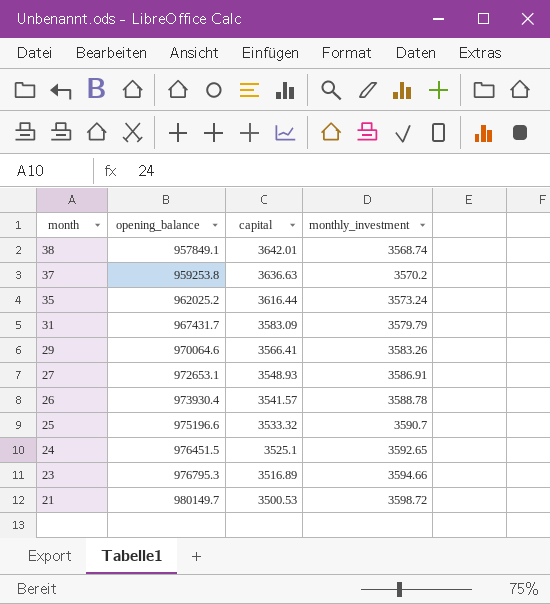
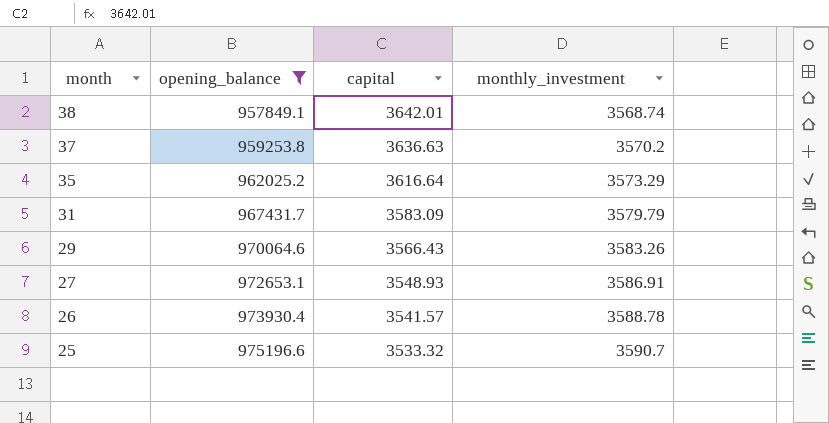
filter: none -> opening_balance <= 975196.6
35 | capital: 3616.44 -> 3616.64
35 | monthly_investment: 3573.24 -> 3573.29
29 | capital: 3566.41 -> 3566.43

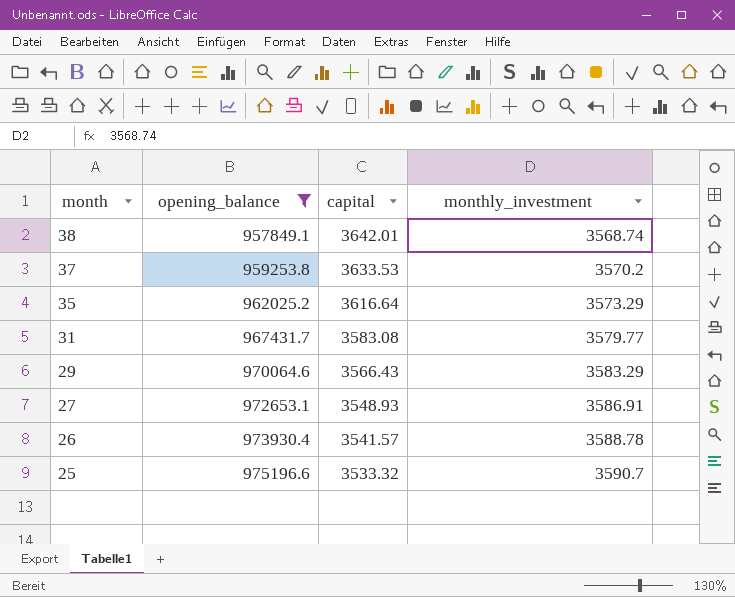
37 | capital: 3636.63 -> 3633.53
31 | capital: 3583.09 -> 3583.08
31 | monthly_investment: 3579.79 -> 3579.77
29 | monthly_investment: 3583.26 -> 3583.29

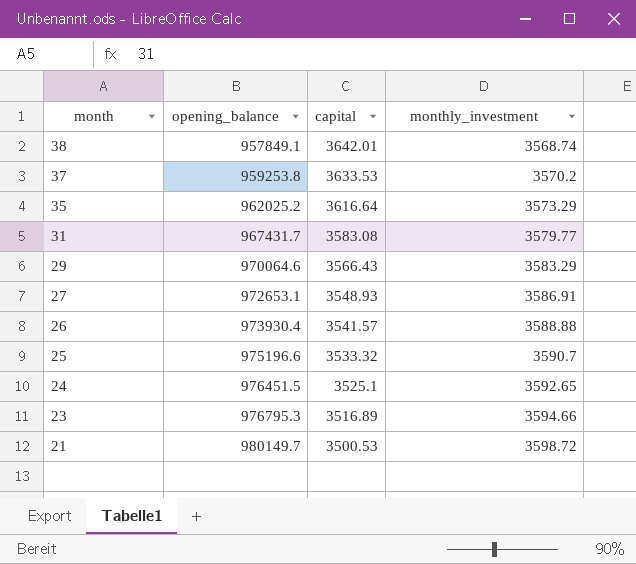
filter: opening_balance <= 975196.6 -> none
26 | monthly_investment: 3588.78 -> 3588.88

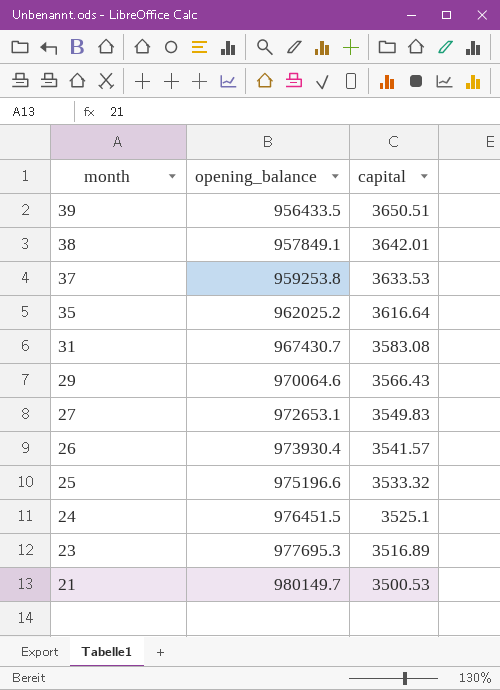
column monthly_investment | position: 4 -> none
row 39: none -> 956433.5 | 3650.51
31 | opening_balance: 967431.7 -> 967430.7
27 | capital: 3548.93 -> 3549.83
23 | opening_balance: 976795.3 -> 977695.3

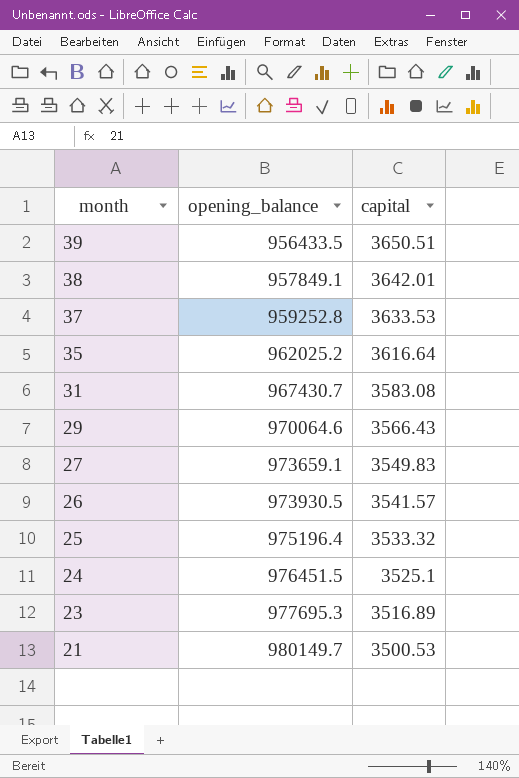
37 | opening_balance: 959253.8 -> 959252.8
27 | opening_balance: 972653.1 -> 973659.1
26 | opening_balance: 973930.4 -> 973930.5
25 | opening_balance: 975196.6 -> 975196.4

